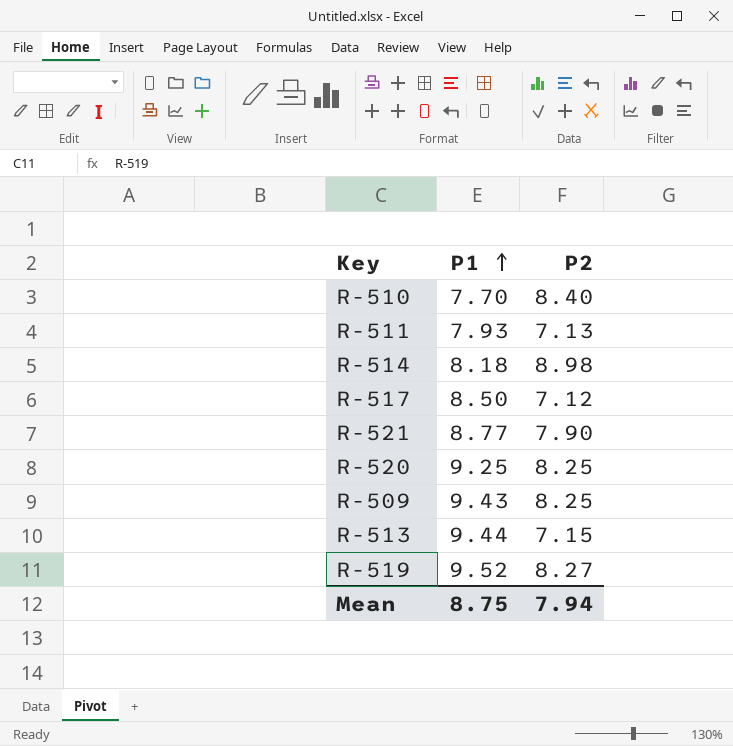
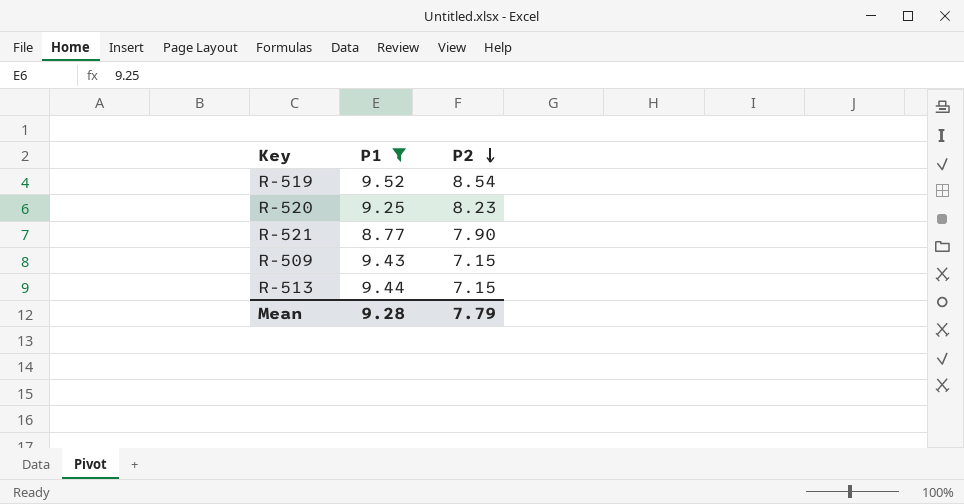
filter: none -> P1 >= 8.77
row order: P1 ascending -> P2 descending
R-519 | P2: 8.27 -> 8.54
R-520 | P2: 8.25 -> 8.23
R-509 | P2: 8.25 -> 7.15
Mean | P1: 8.75 -> 9.28
Mean | P2: 7.94 -> 7.79

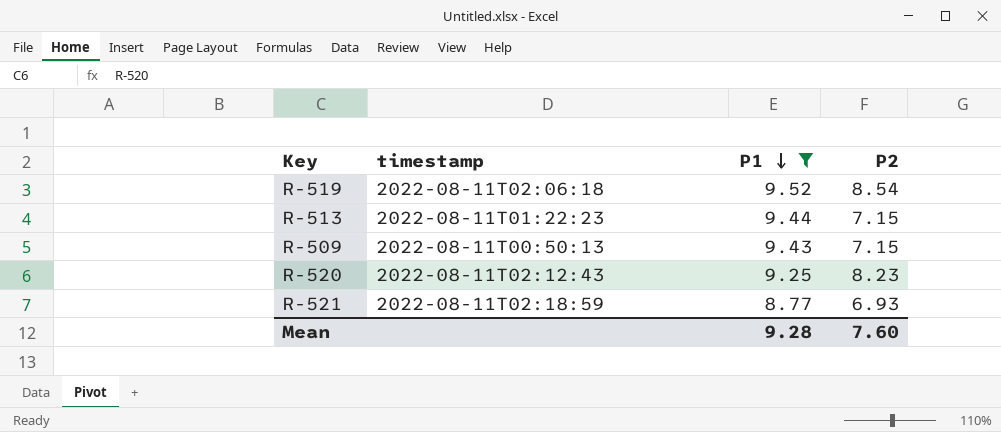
row order: P2 descending -> P1 descending
column timestamp | position: none -> 2
R-521 | P2: 7.90 -> 6.93
Mean | P2: 7.79 -> 7.60

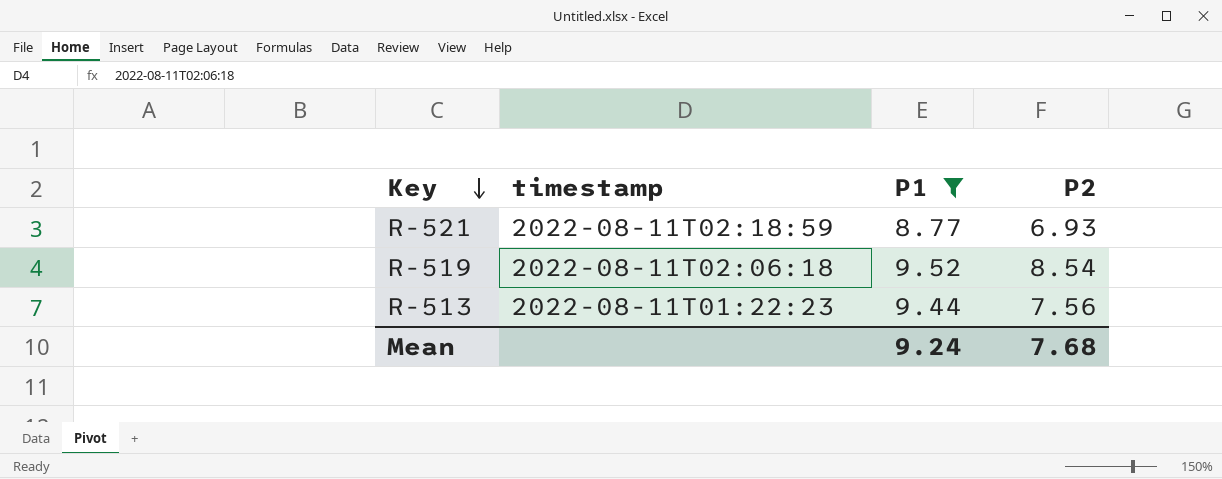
row order: P1 descending -> Key descending
row R-509: 2022-08-11T00:50:13 | 9.43 | 7.15 -> none
row R-520: 2022-08-11T02:12:43 | 9.25 | 8.23 -> none
R-513 | P2: 7.15 -> 7.56
Mean | P1: 9.28 -> 9.24
Mean | P2: 7.60 -> 7.68

